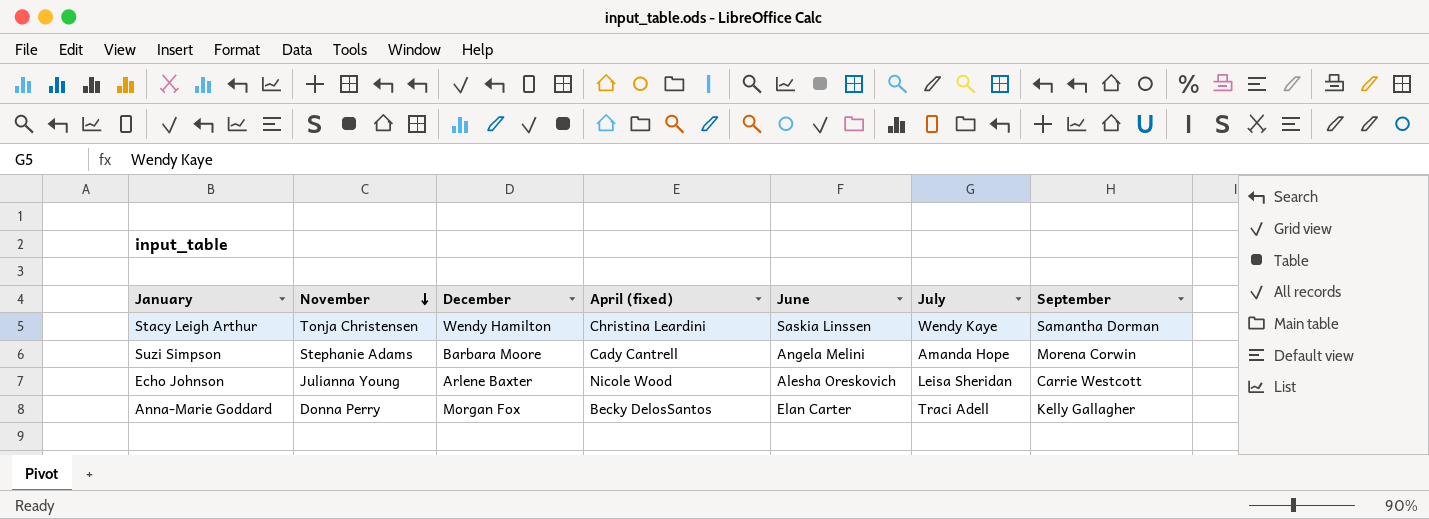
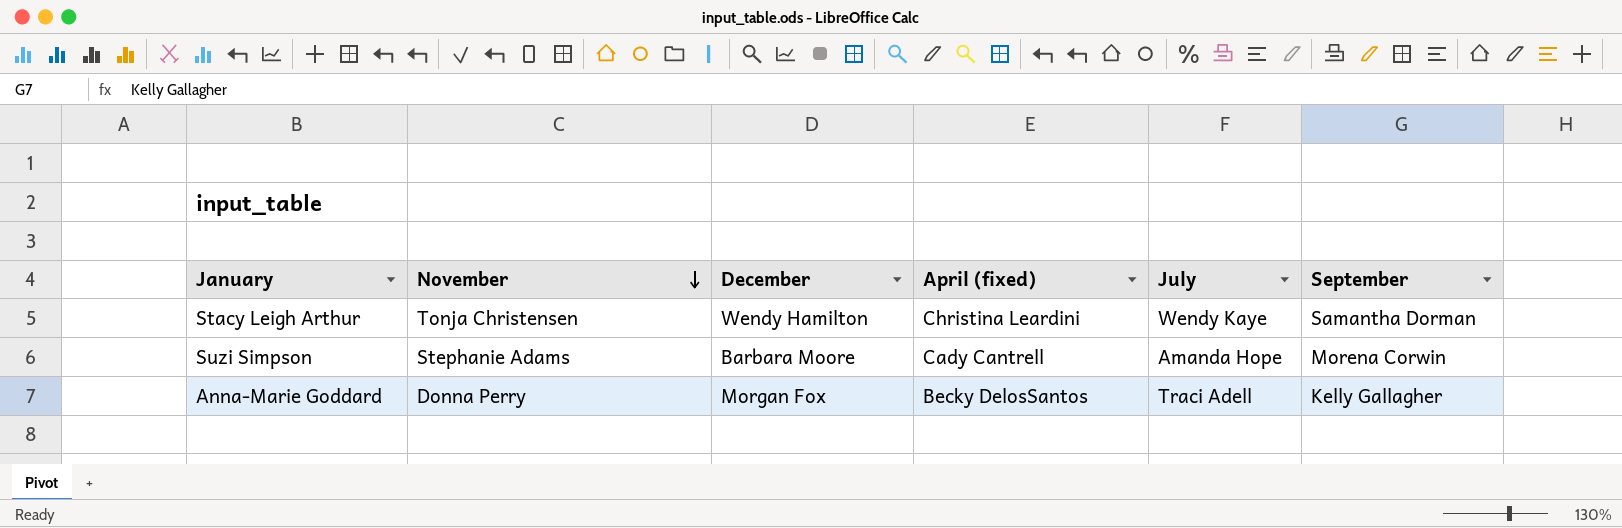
column June | position: 5 -> none
row Echo Johnson: Julianna Young | Arlene Baxter | Nicole Wood | Alesha Oreskovich | Leisa Sheridan | Carrie Westcott -> none

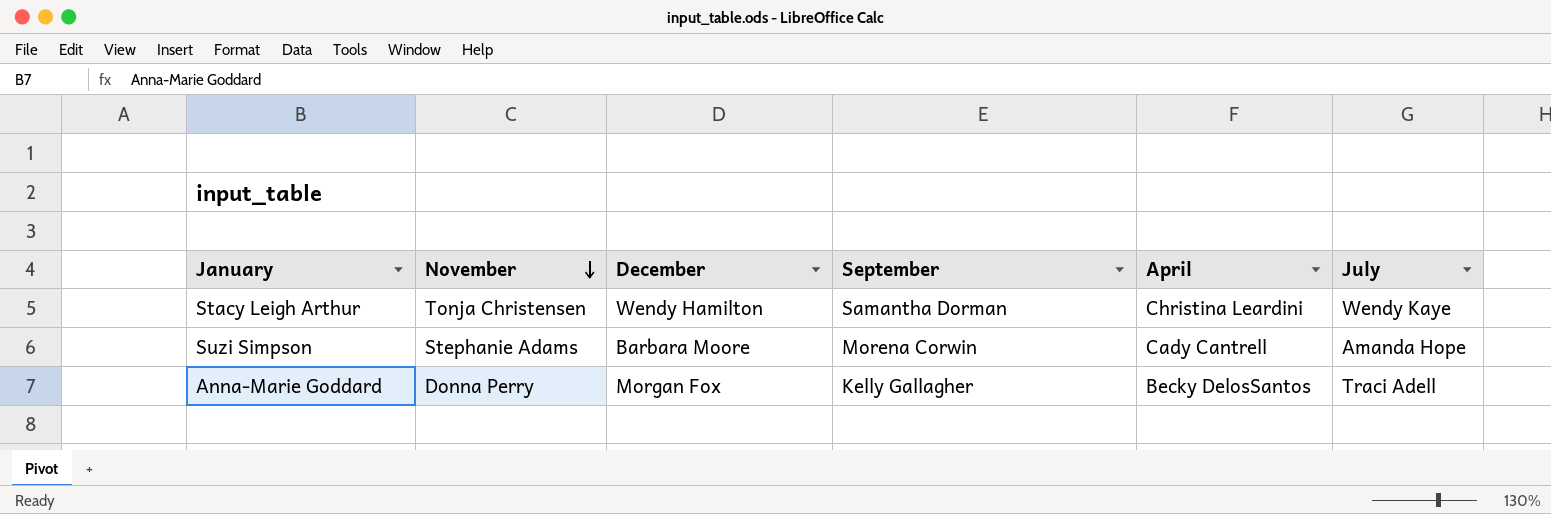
column September | position: 6 -> 4
column name: April (fixed) -> April

